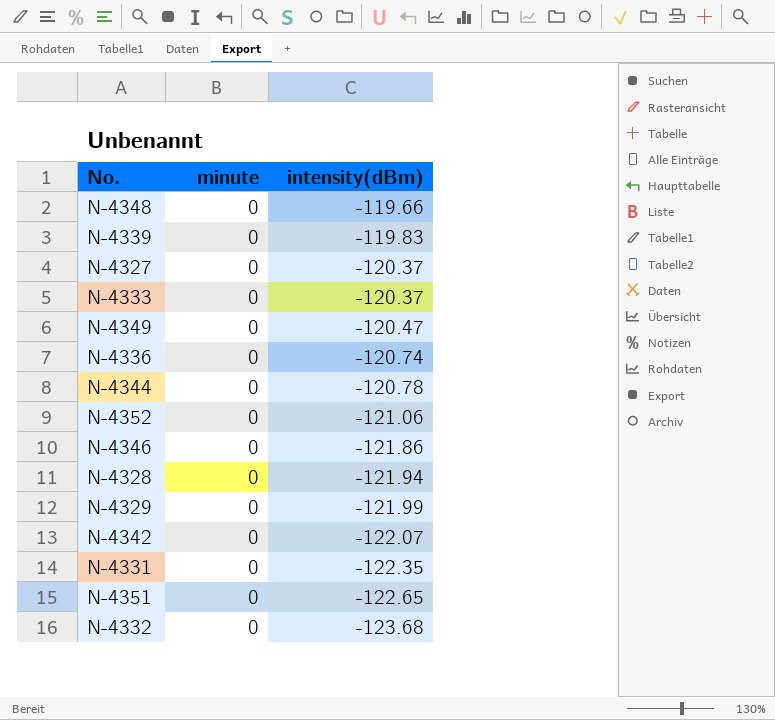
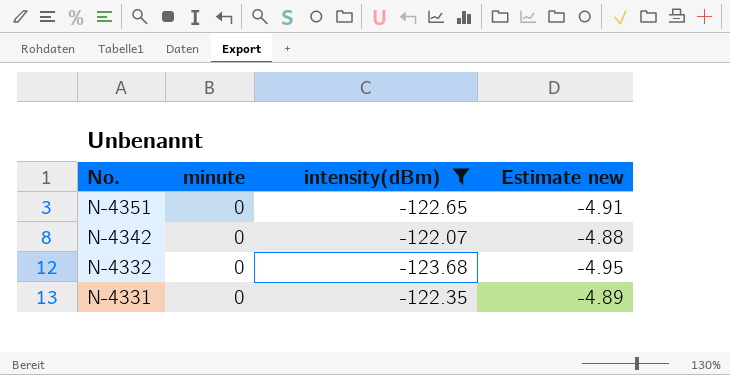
filter: none -> intensity(dBm) <= -122.07
row order: intensity(dBm) descending -> No. descending
column Estimate new | formula: none -> [intensity(dBm)] * 0.04

